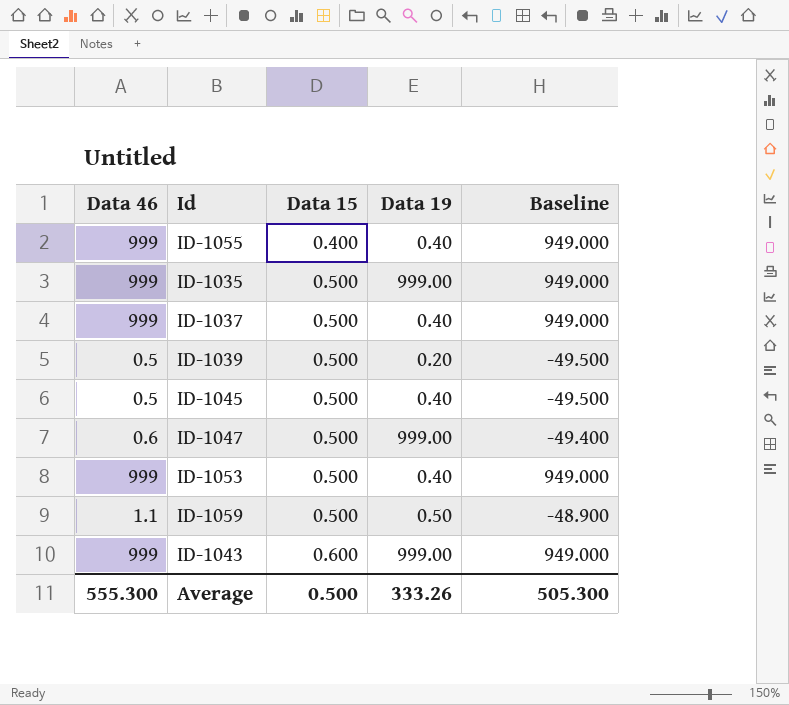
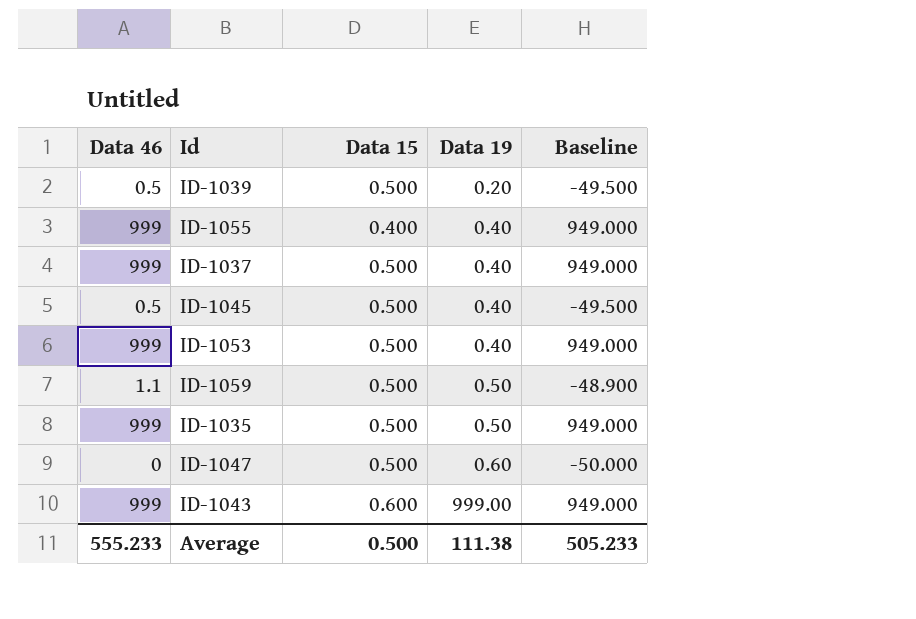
row order: Data 15 ascending -> Data 19 ascending
ID-1035 | Data 19: 999.00 -> 0.50
ID-1047 | Data 46: 0.6 -> 0
ID-1047 | Data 19: 999.00 -> 0.60
ID-1047 | Baseline: -49.400 -> -50.000
Average | Data 46: 555.300 -> 555.233
Average | Data 19: 333.26 -> 111.38
Average | Baseline: 505.300 -> 505.233

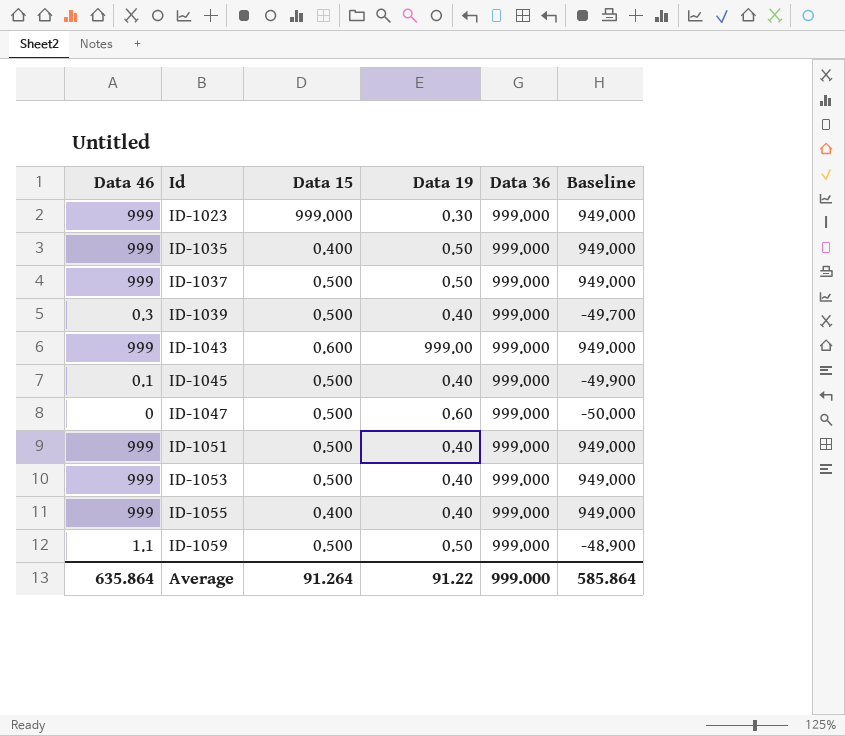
row order: Data 19 ascending -> Id ascending
column Data 36 | position: none -> 5
row ID-1023: none -> 999 | 999.000 | 0.30 | 999.000 | 949.000
ID-1035 | Data 15: 0.500 -> 0.400
ID-1037 | Data 19: 0.40 -> 0.50
ID-1039 | Data 46: 0.5 -> 0.3
ID-1039 | Data 19: 0.20 -> 0.40
ID-1039 | Baseline: -49.500 -> -49.700
ID-1045 | Data 46: 0.5 -> 0.1
ID-1045 | Baseline: -49.500 -> -49.900
row ID-1051: none -> 999 | 0.500 | 0.40 | 999.000 | 949.000
Average | Data 46: 555.233 -> 635.864
Average | Data 15: 0.500 -> 91.264
Average | Data 19: 111.38 -> 91.22
Average | Baseline: 505.233 -> 585.864

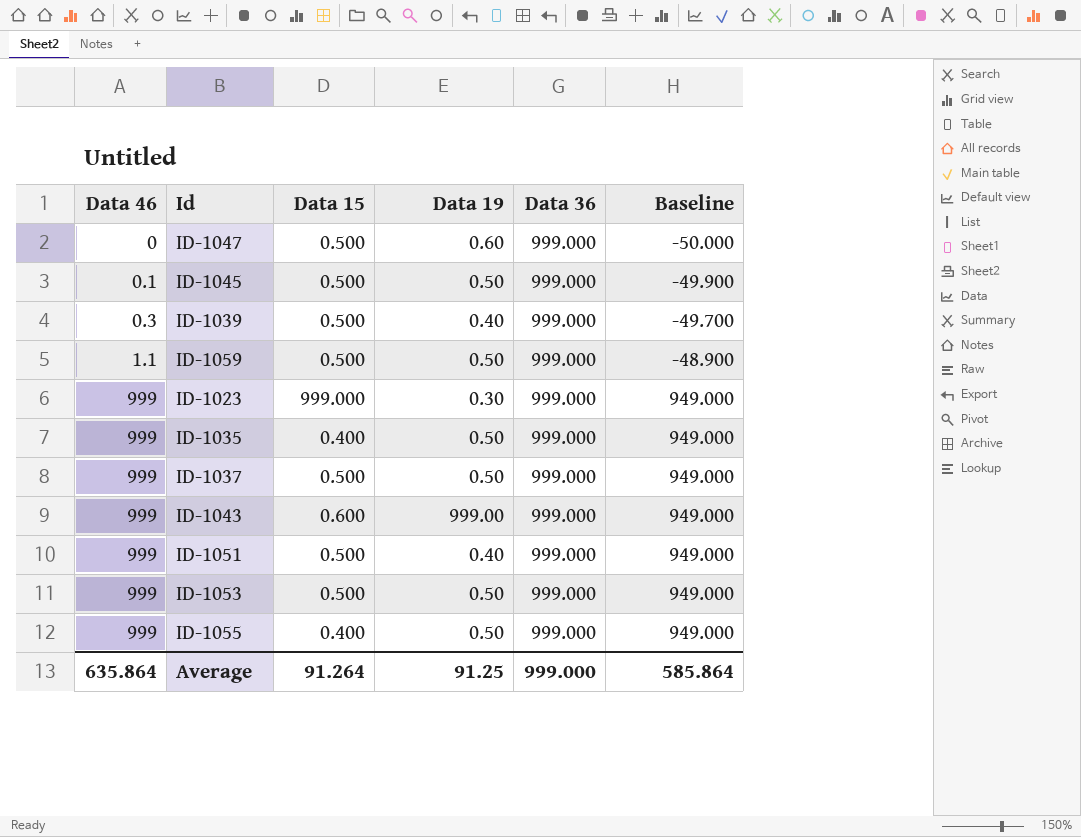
row order: Id ascending -> Data 46 ascending
ID-1045 | Data 19: 0.40 -> 0.50
ID-1053 | Data 19: 0.40 -> 0.50
ID-1055 | Data 19: 0.40 -> 0.50
Average | Data 19: 91.22 -> 91.25

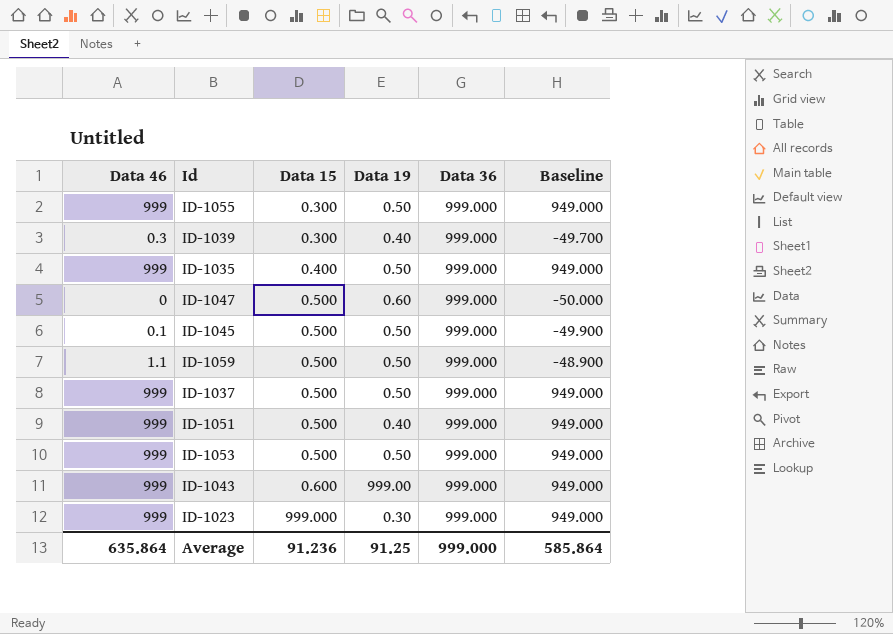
row order: Data 46 ascending -> Data 15 ascending
ID-1055 | Data 15: 0.400 -> 0.300
ID-1039 | Data 15: 0.500 -> 0.300
Average | Data 15: 91.264 -> 91.236

